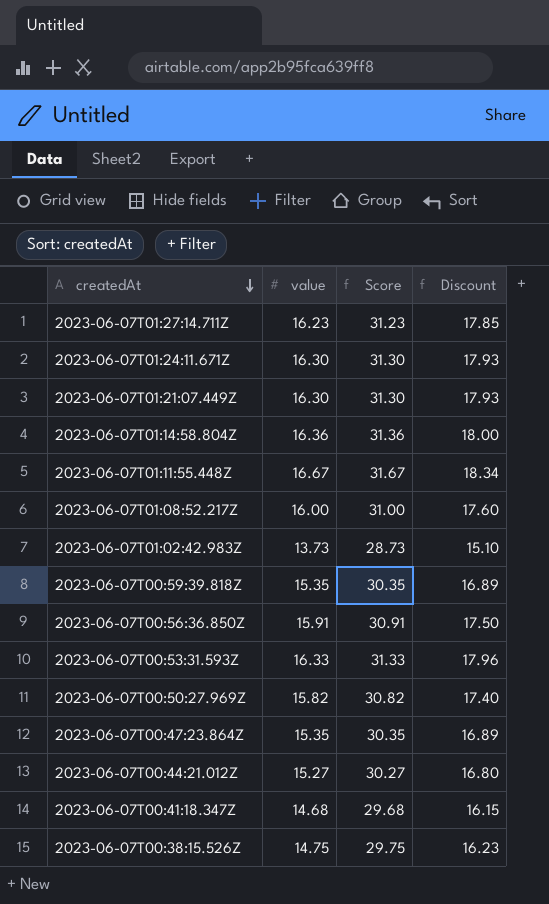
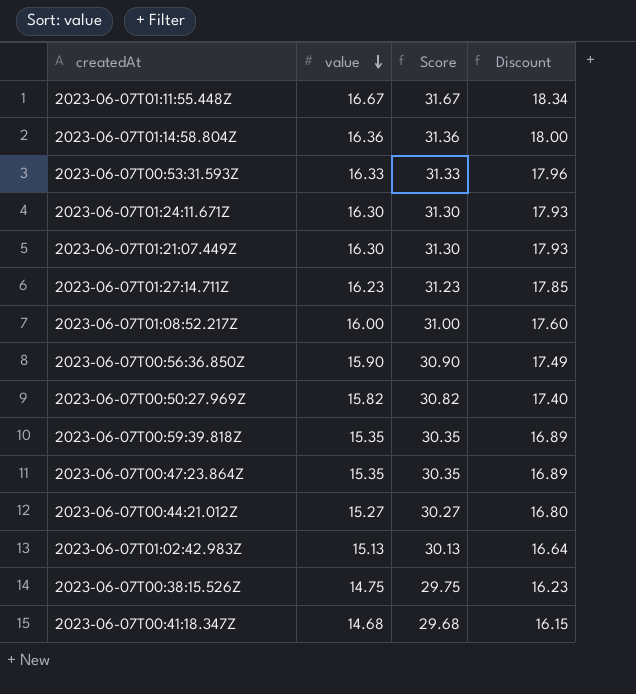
row order: createdAt descending -> value descending
2023-06-07T00:56:36.850Z | value: 15.91 -> 15.90
2023-06-07T00:56:36.850Z | Score: 30.91 -> 30.90
2023-06-07T00:56:36.850Z | Discount: 17.50 -> 17.49
2023-06-07T01:02:42.983Z | value: 13.73 -> 15.13
2023-06-07T01:02:42.983Z | Score: 28.73 -> 30.13
2023-06-07T01:02:42.983Z | Discount: 15.10 -> 16.64

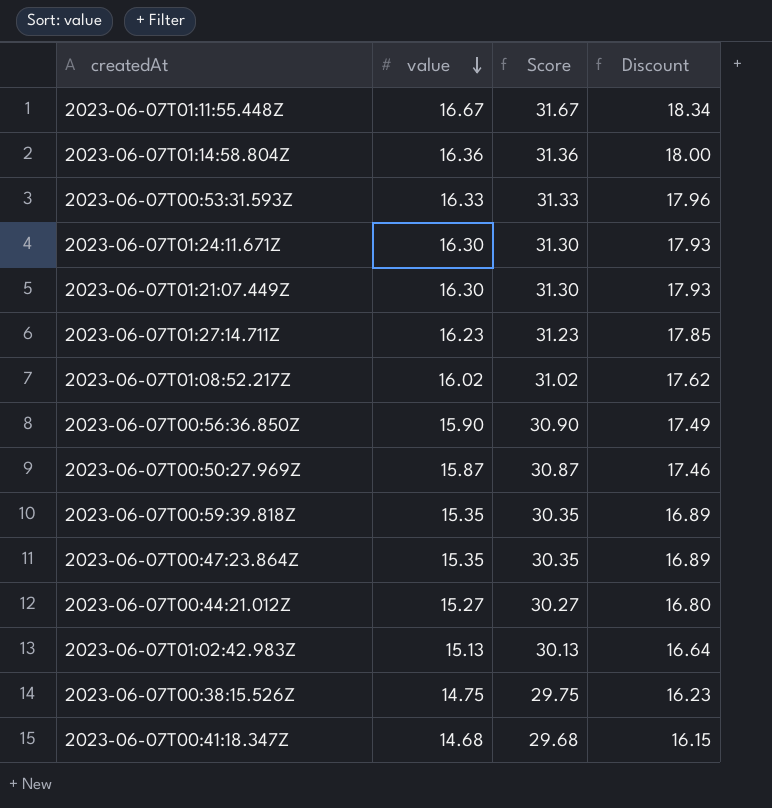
2023-06-07T01:08:52.217Z | value: 16.00 -> 16.02
2023-06-07T01:08:52.217Z | Score: 31.00 -> 31.02
2023-06-07T01:08:52.217Z | Discount: 17.60 -> 17.62
2023-06-07T00:50:27.969Z | value: 15.82 -> 15.87
2023-06-07T00:50:27.969Z | Score: 30.82 -> 30.87
2023-06-07T00:50:27.969Z | Discount: 17.40 -> 17.46

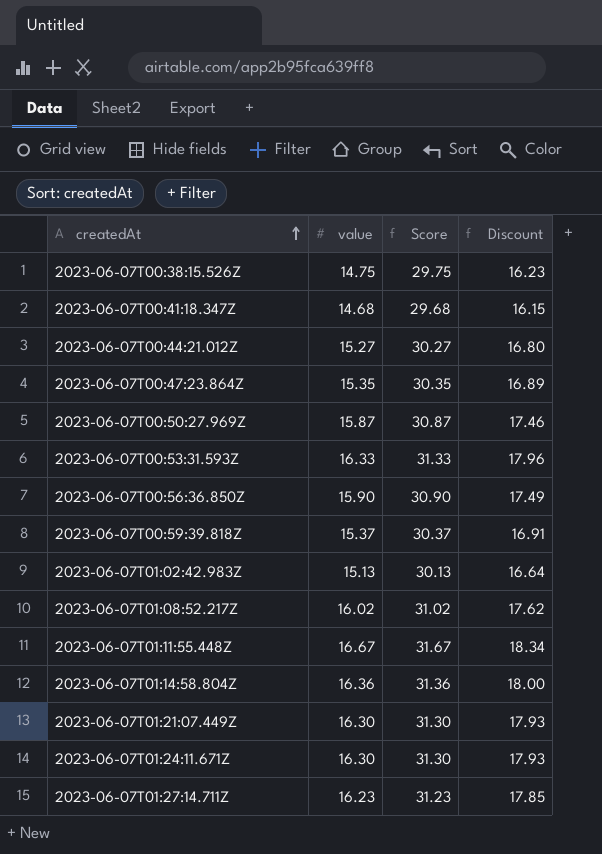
row order: value descending -> createdAt ascending
2023-06-07T00:59:39.818Z | value: 15.35 -> 15.37
2023-06-07T00:59:39.818Z | Score: 30.35 -> 30.37
2023-06-07T00:59:39.818Z | Discount: 16.89 -> 16.91

